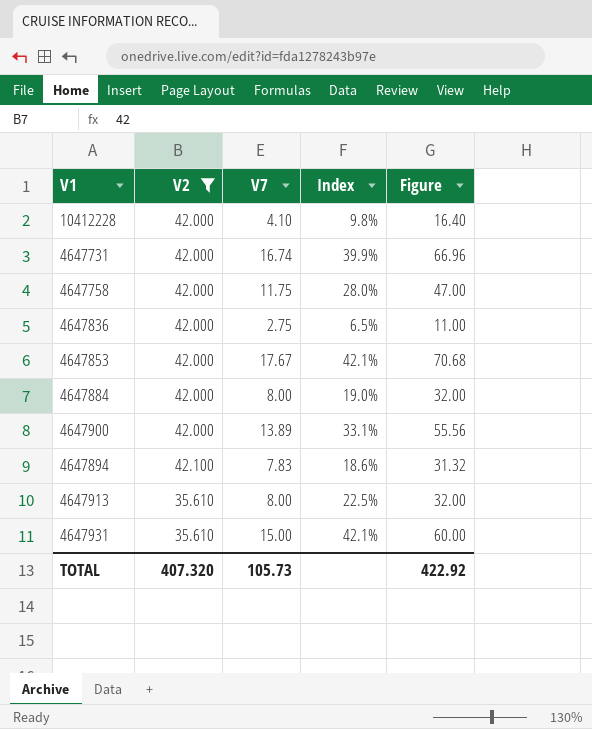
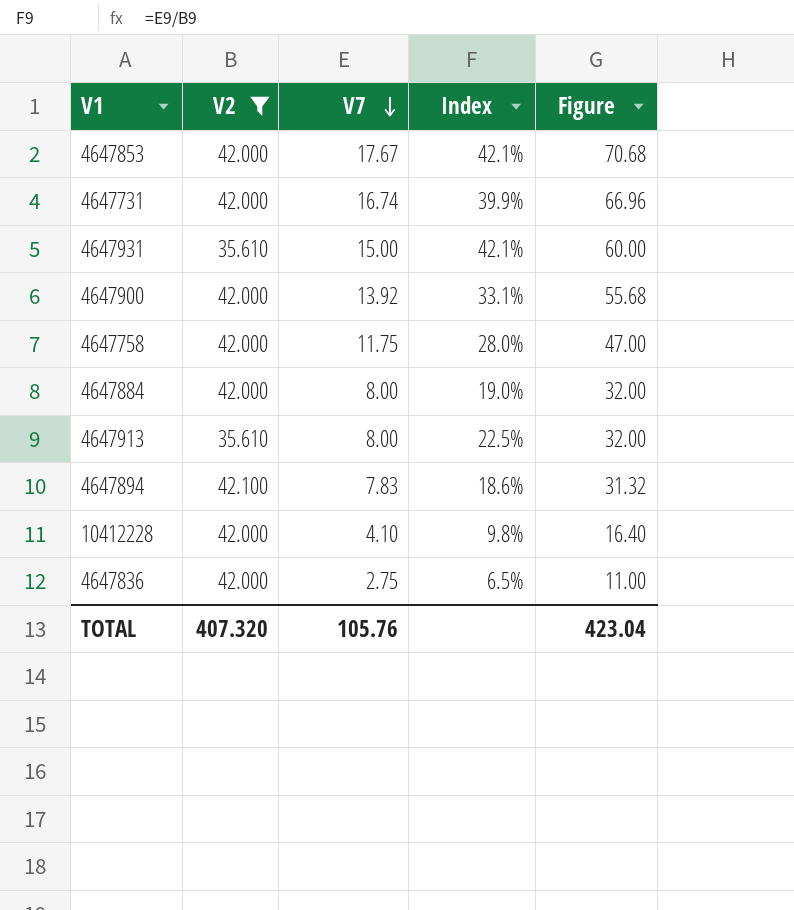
row order: none -> V7 descending
4647900 | V7: 13.89 -> 13.92
4647900 | Figure: 55.56 -> 55.68
TOTAL | V7: 105.73 -> 105.76
TOTAL | Figure: 422.92 -> 423.04

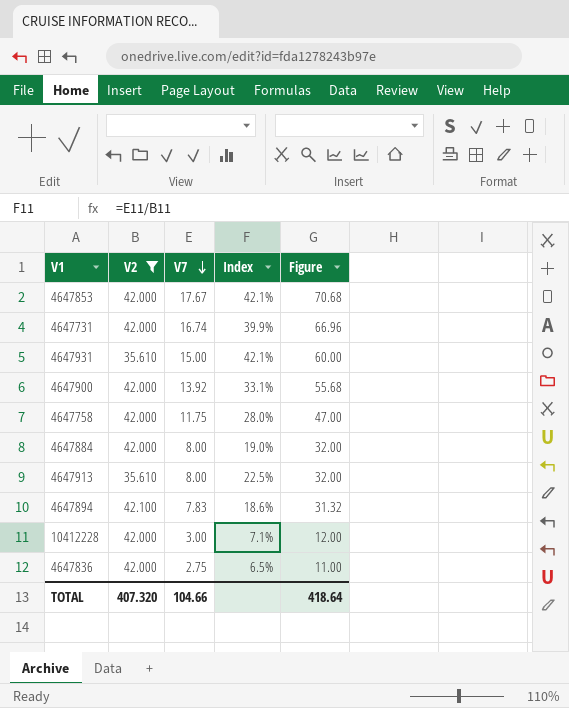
10412228 | V7: 4.10 -> 3.00
10412228 | Index: 9.8% -> 7.1%
10412228 | Figure: 16.40 -> 12.00
TOTAL | V7: 105.76 -> 104.66
TOTAL | Figure: 423.04 -> 418.64

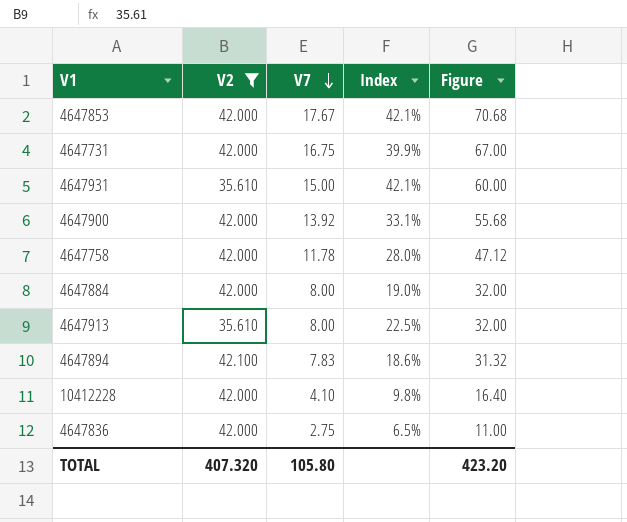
4647731 | V7: 16.74 -> 16.75
4647731 | Figure: 66.96 -> 67.00
4647758 | V7: 11.75 -> 11.78
4647758 | Figure: 47.00 -> 47.12
10412228 | V7: 3.00 -> 4.10
10412228 | Index: 7.1% -> 9.8%
10412228 | Figure: 12.00 -> 16.40
TOTAL | V7: 104.66 -> 105.80
TOTAL | Figure: 418.64 -> 423.20

